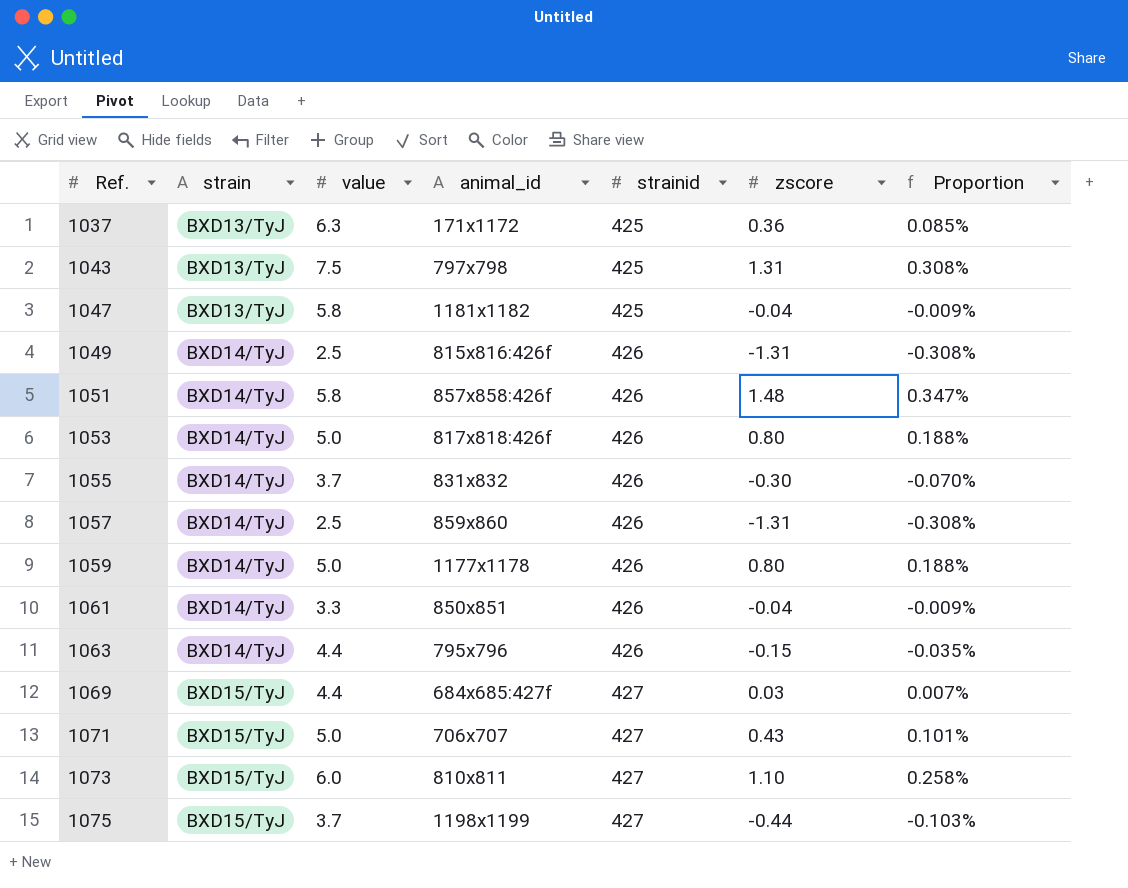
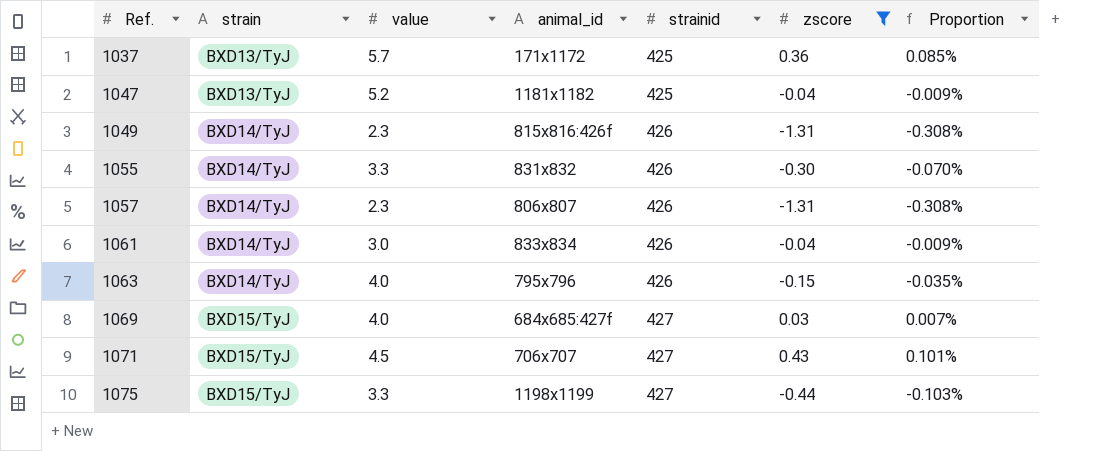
filter: none -> zscore <= 0.43
1037 | value: 6.3 -> 5.7
1047 | value: 5.8 -> 5.2
1049 | value: 2.5 -> 2.3
1055 | value: 3.7 -> 3.3
1057 | value: 2.5 -> 2.3
1057 | animal_id: 859x860 -> 806x807
1061 | value: 3.3 -> 3.0
1061 | animal_id: 850x851 -> 833x834
1063 | value: 4.4 -> 4.0
1069 | value: 4.4 -> 4.0
1071 | value: 5.0 -> 4.5
1075 | value: 3.7 -> 3.3

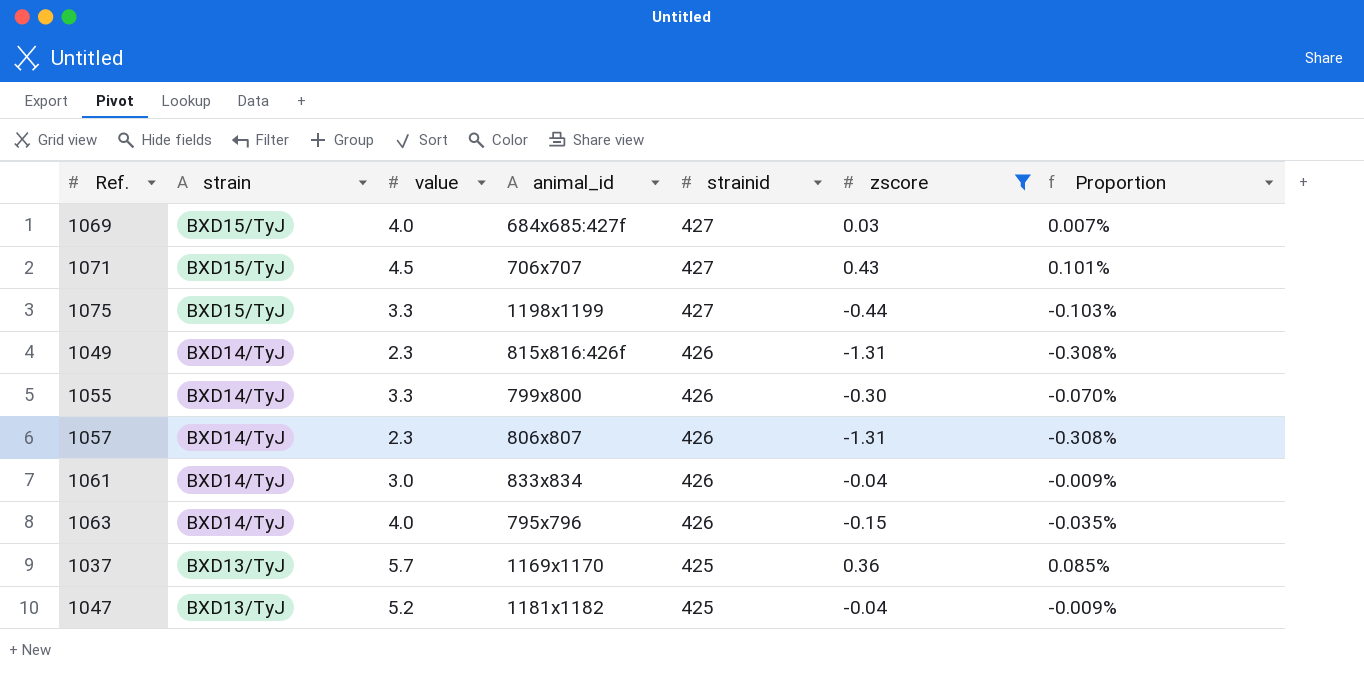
row order: Ref. ascending -> strain descending
1055 | animal_id: 831x832 -> 799x800
1037 | animal_id: 171x1172 -> 1169x1170

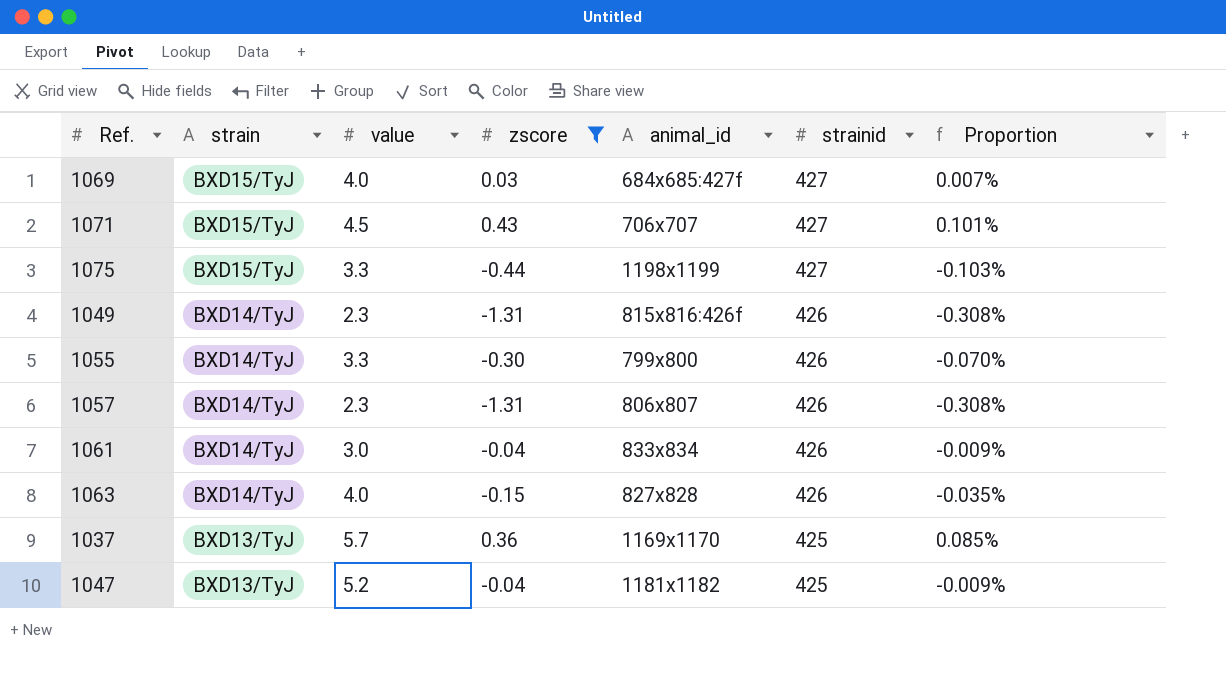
column zscore | position: 6 -> 4
1063 | animal_id: 795x796 -> 827x828

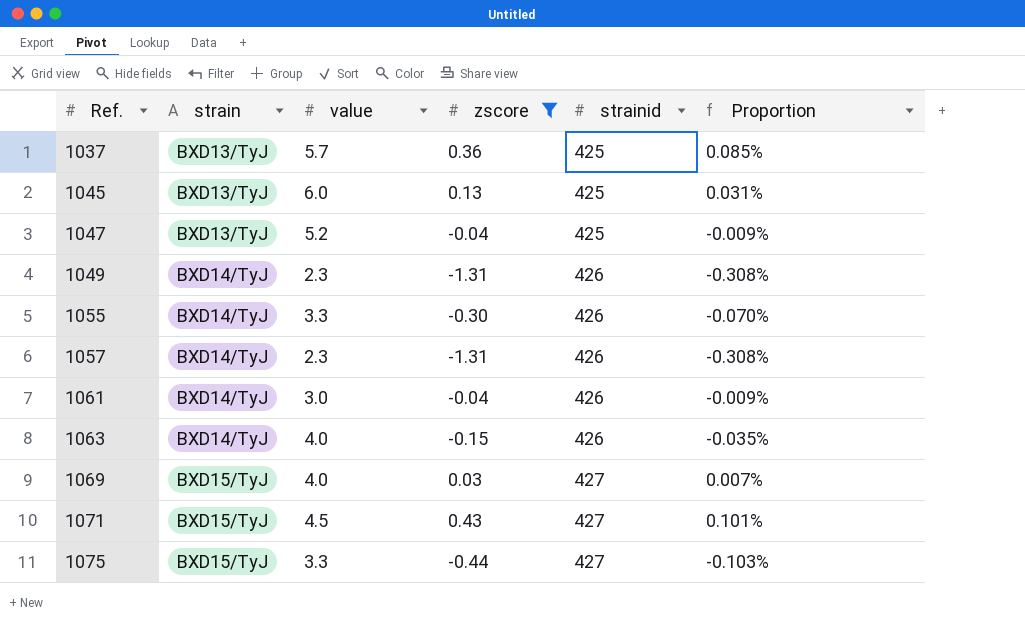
row order: strain descending -> Ref. ascending
column animal_id | position: 5 -> none
row 1045: none -> BXD13/TyJ | 6.0 | 0.13 | 425 | 0.031%

